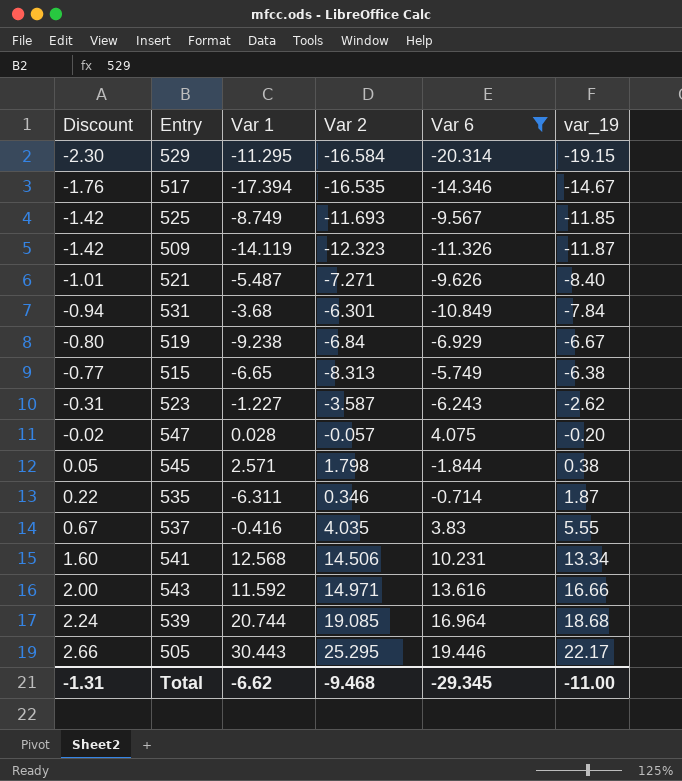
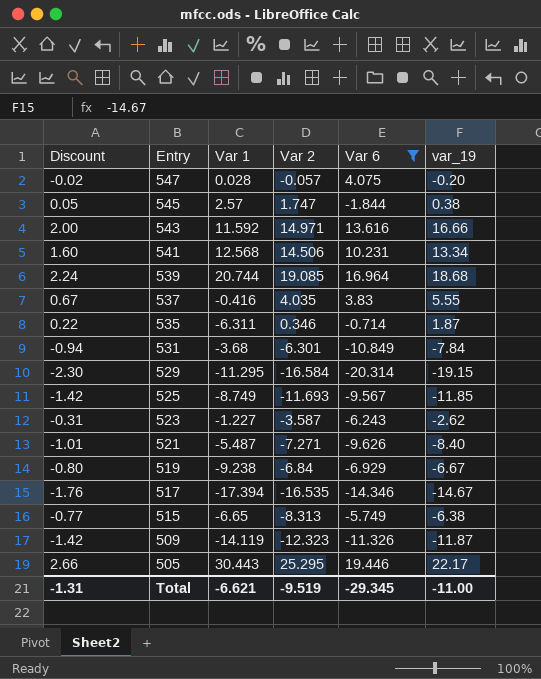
row order: Discount ascending -> Entry descending
545 | Var 1: 2.571 -> 2.57
545 | Var 2: 1.798 -> 1.747
Total | Var 1: -6.62 -> -6.621
Total | Var 2: -9.468 -> -9.519

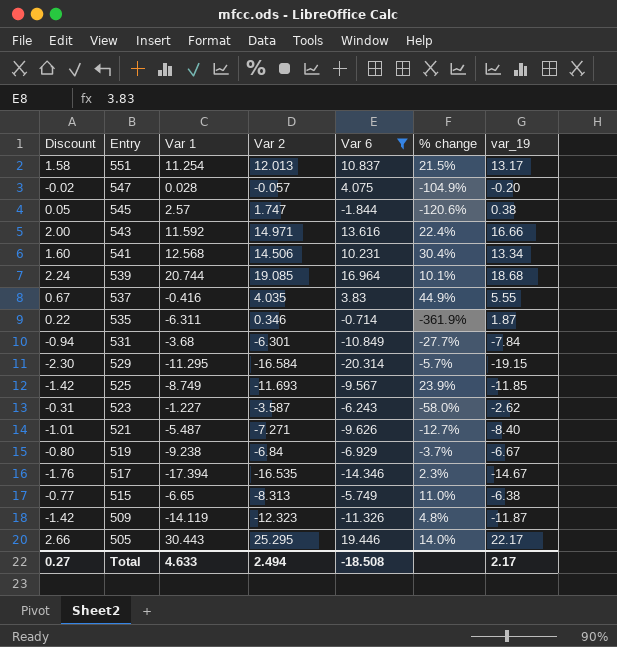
column % change | formula: none -> ([var_19] - [Var 6]) / [Var 6]
row 551: none -> 1.58 | 11.254 | 12.013 | 10.837 | 21.5% | 13.17
Total | Discount: -1.31 -> 0.27
Total | Var 1: -6.621 -> 4.633
Total | Var 2: -9.519 -> 2.494
Total | Var 6: -29.345 -> -18.508
Total | var_19: -11.00 -> 2.17

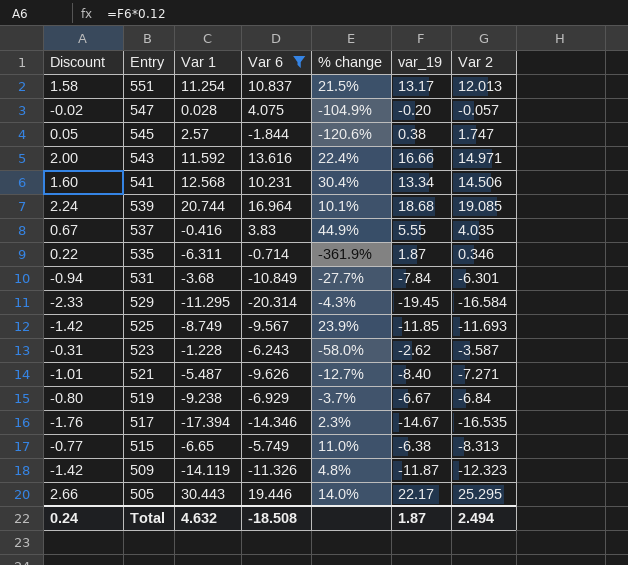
column Var 2 | position: 4 -> 7
529 | Discount: -2.30 -> -2.33
529 | % change: -5.7% -> -4.3%
529 | var_19: -19.15 -> -19.45
523 | Var 1: -1.227 -> -1.228
Total | Discount: 0.27 -> 0.24
Total | Var 1: 4.633 -> 4.632
Total | var_19: 2.17 -> 1.87

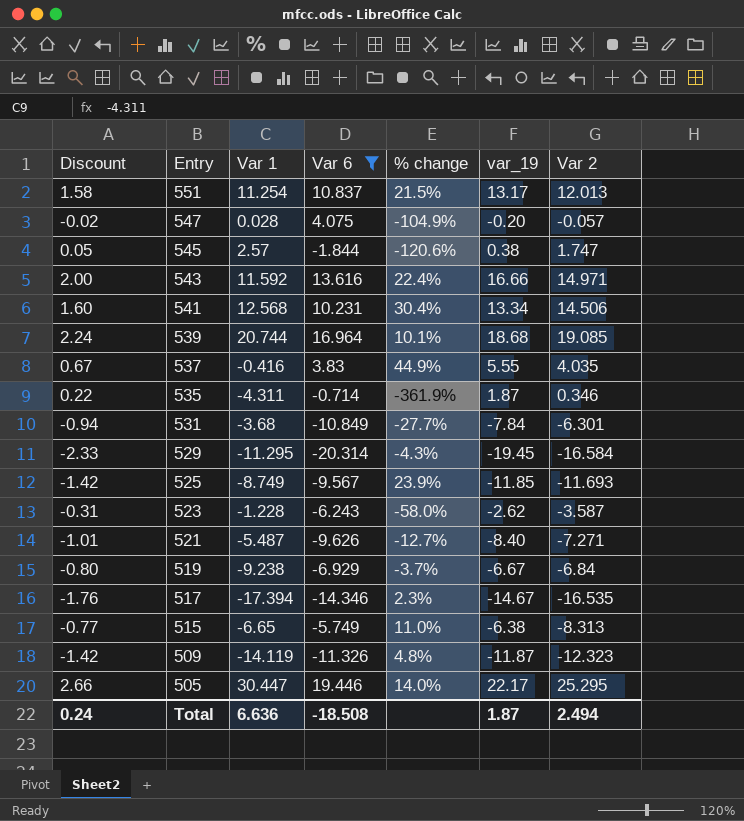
535 | Var 1: -6.311 -> -4.311
505 | Var 1: 30.443 -> 30.447
Total | Var 1: 4.632 -> 6.636

